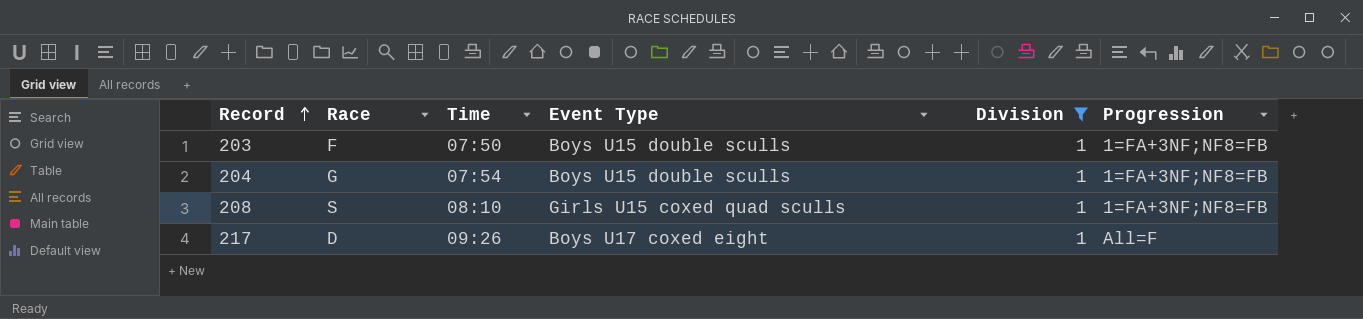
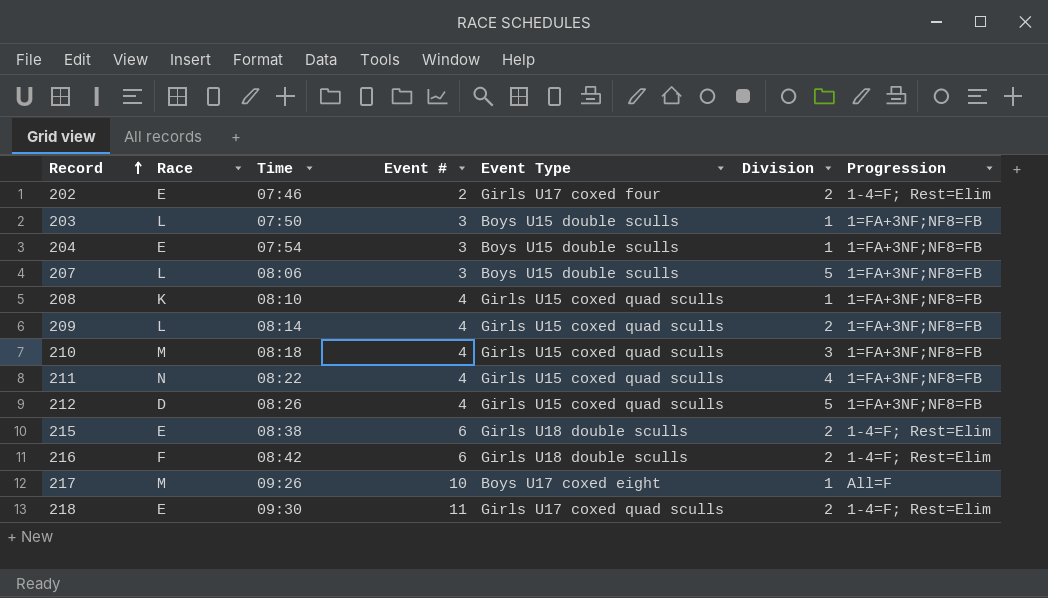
filter: Division = 1 -> none
column Event # | position: none -> 4
203 | Race: F -> L
204 | Race: G -> E
208 | Race: S -> K
217 | Race: D -> M

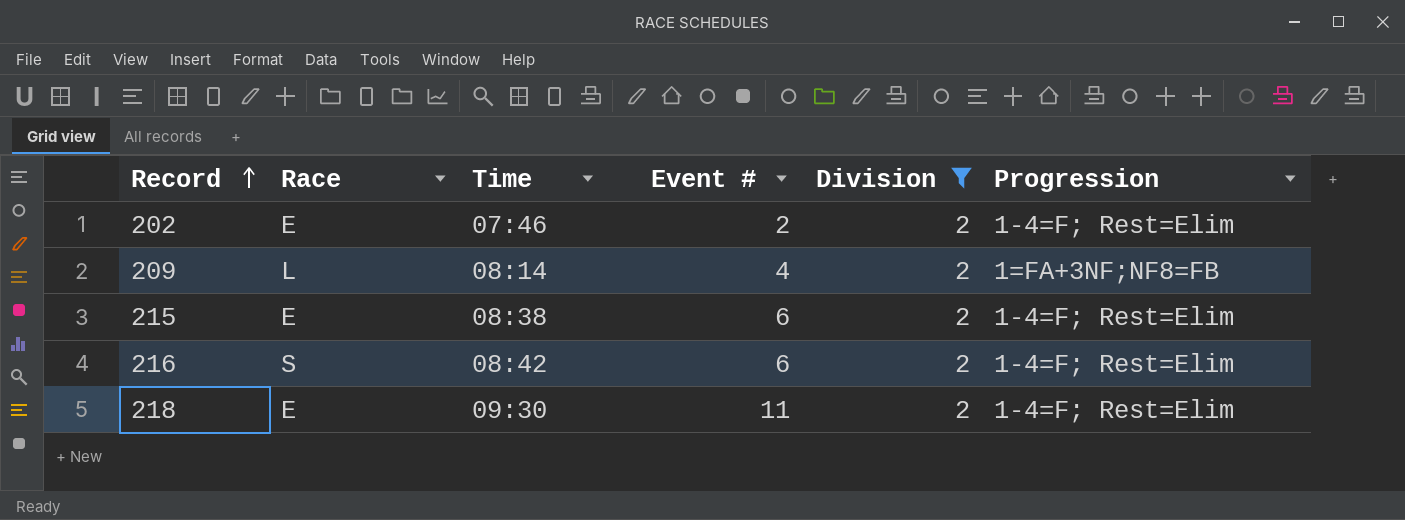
filter: none -> Division = 2
column Event Type | position: 5 -> none
216 | Race: F -> S

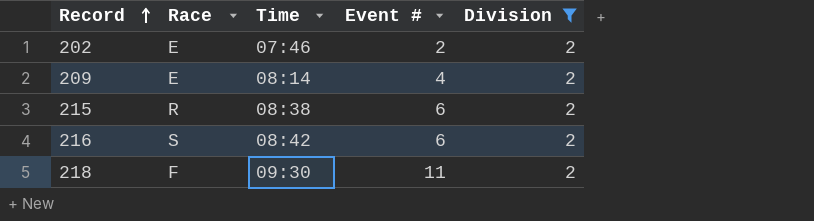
column Progression | position: 6 -> none
209 | Race: L -> E
215 | Race: E -> R
218 | Race: E -> F

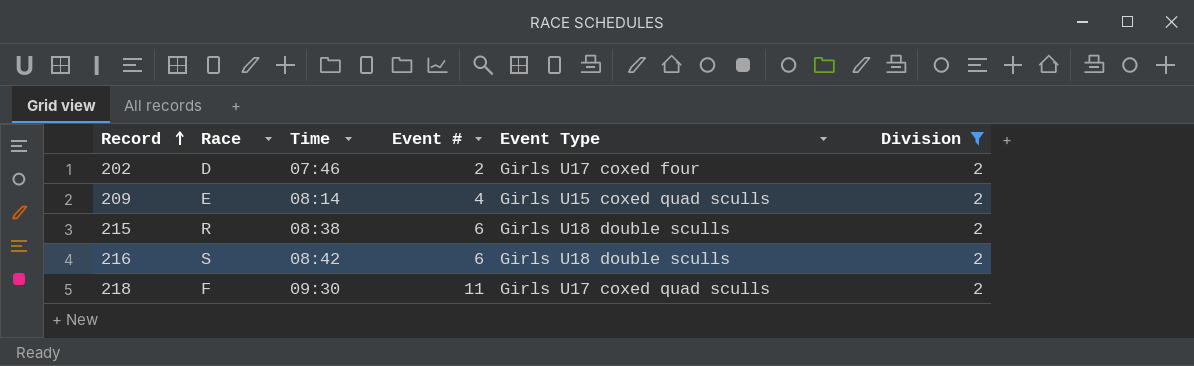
column Event Type | position: none -> 5
202 | Race: E -> D

